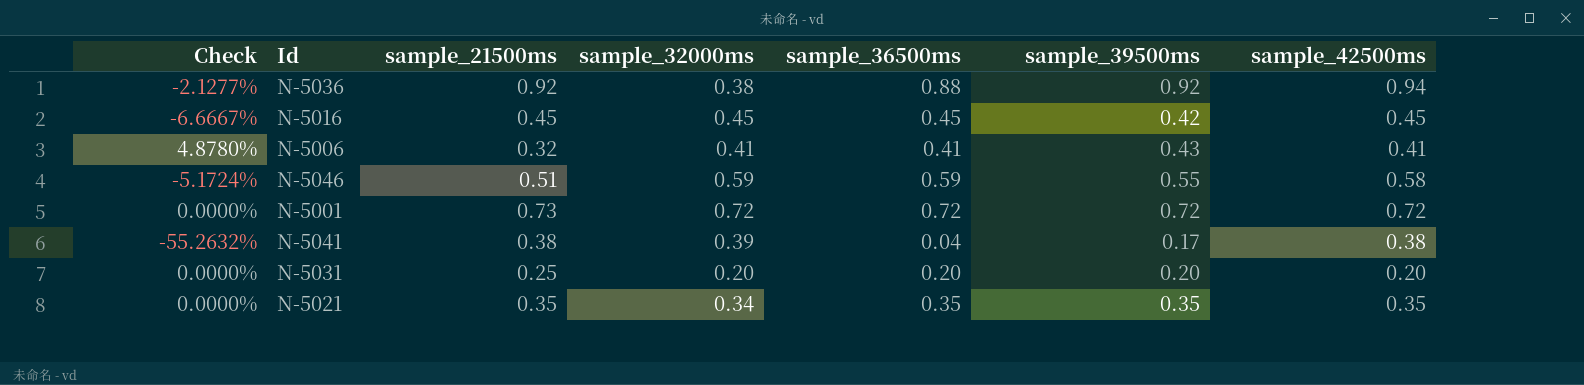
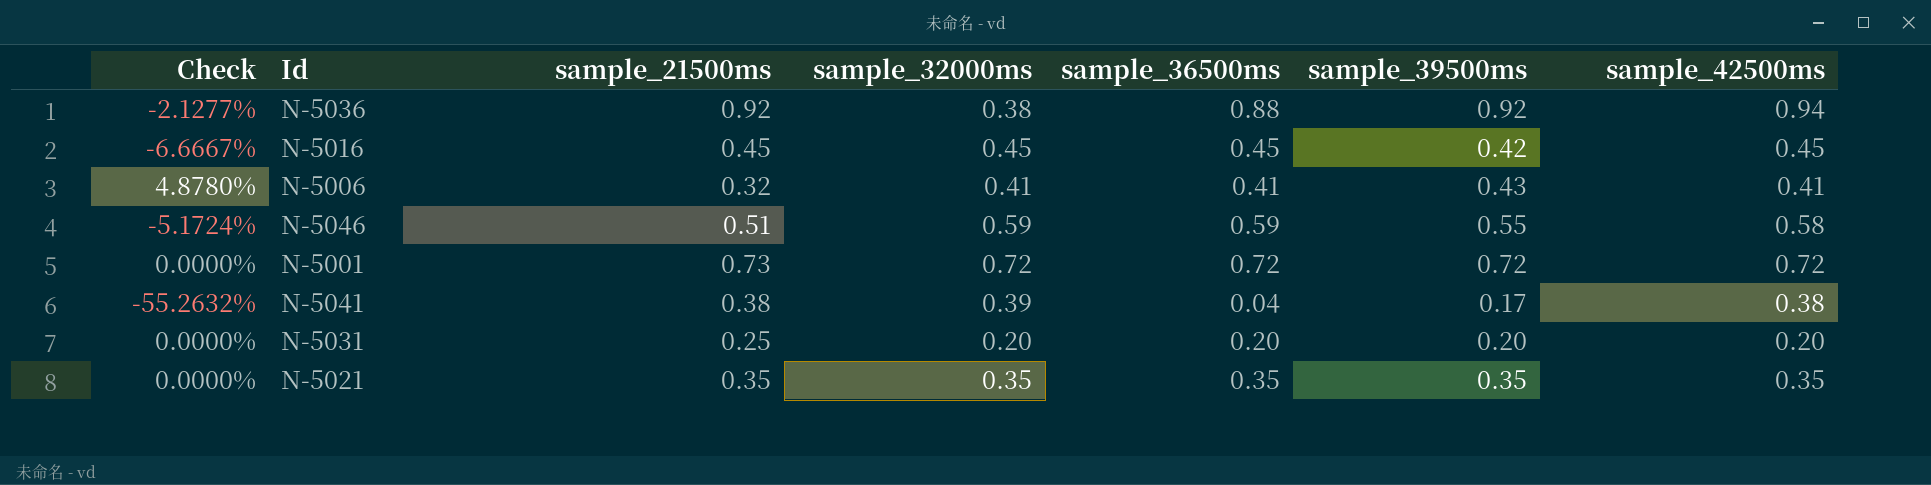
N-5021 | sample_32000ms: 0.34 -> 0.35

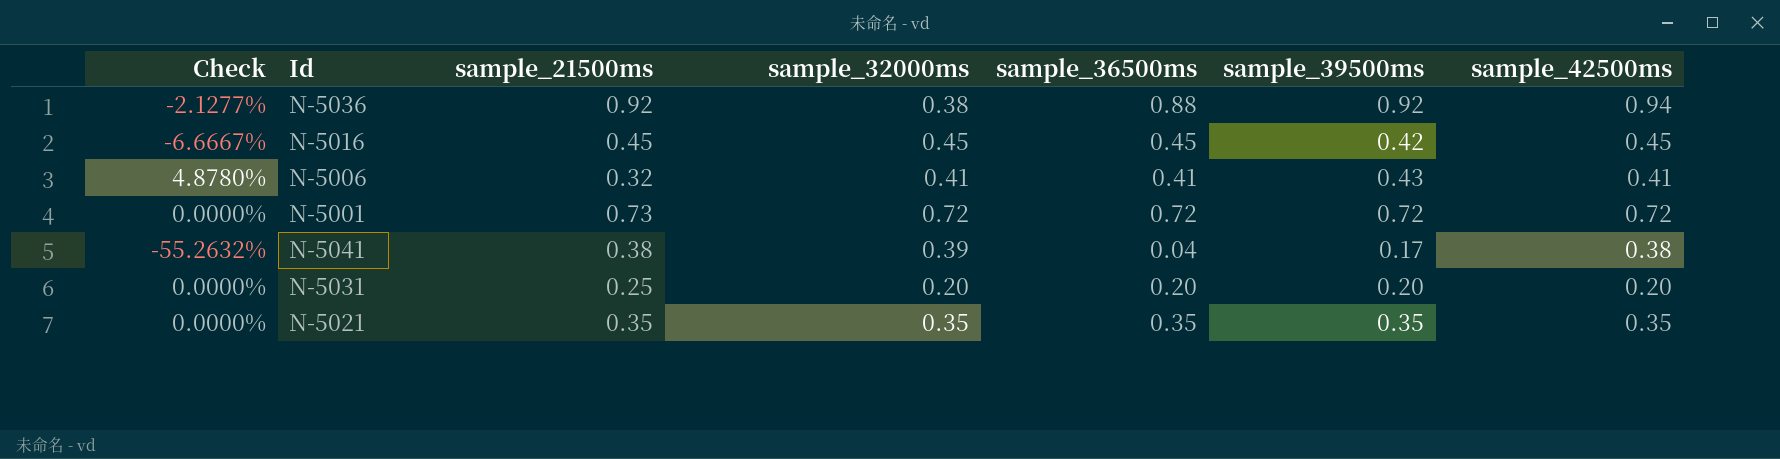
row N-5046: -5.1724% | 0.51 | 0.59 | 0.59 | 0.55 | 0.58 -> none

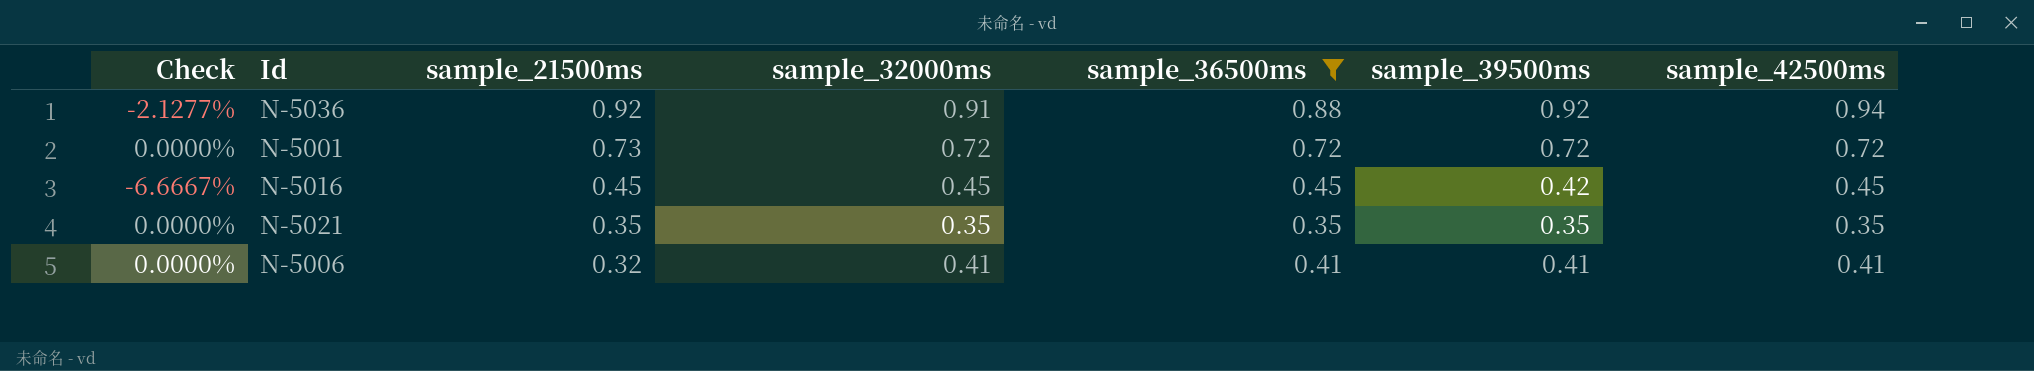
filter: none -> sample_36500ms >= 0.35
row order: none -> sample_21500ms descending
N-5036 | sample_32000ms: 0.38 -> 0.91
N-5006 | Check: 4.8780% -> 0.0000%
N-5006 | sample_39500ms: 0.43 -> 0.41

